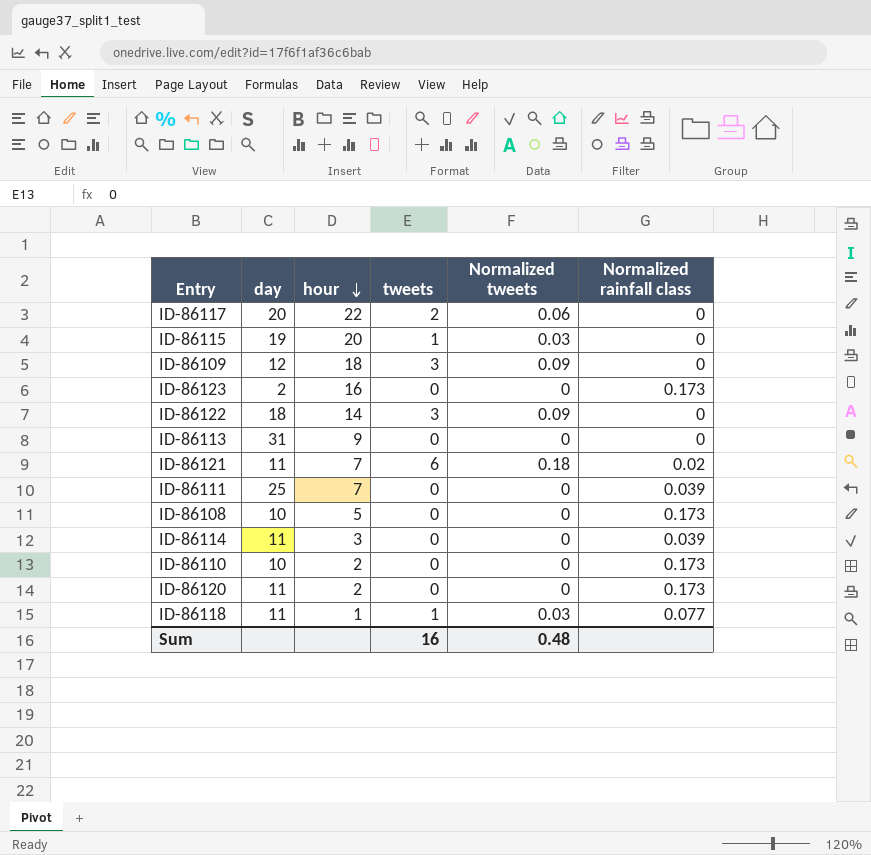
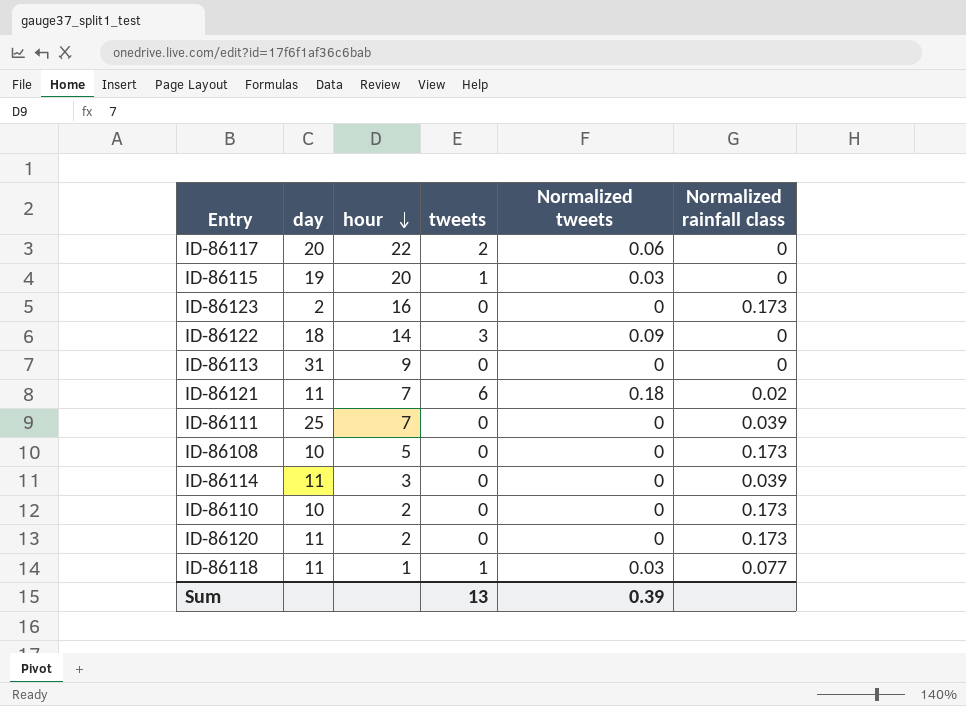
row ID-86109: 12 | 18 | 3 | 0.09 | 0 -> none
Sum | tweets: 16 -> 13
Sum | Normalized tweets: 0.48 -> 0.39

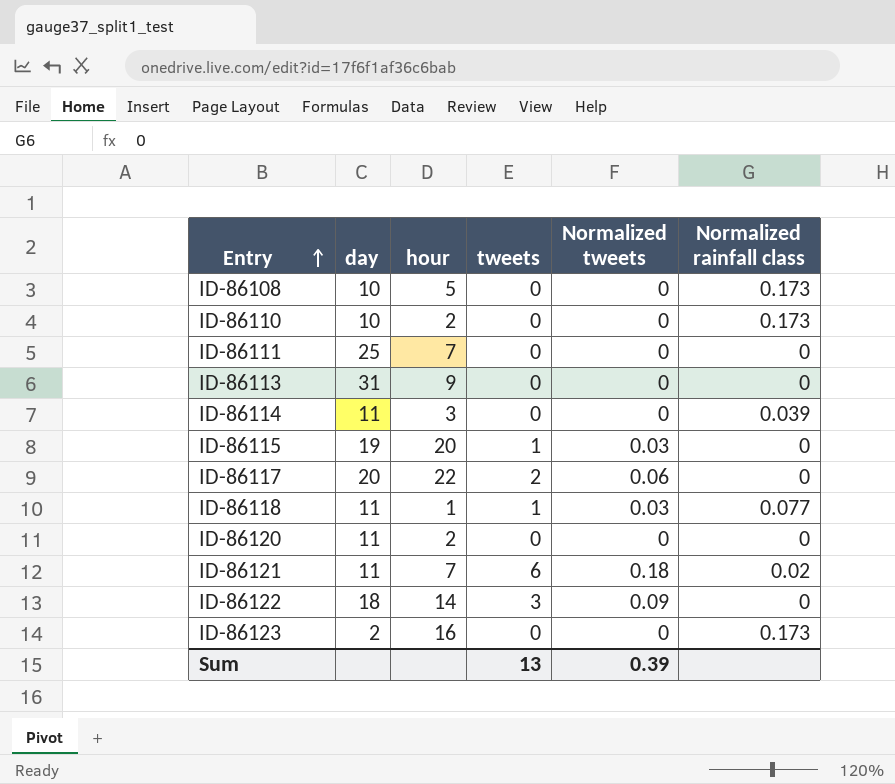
row order: hour descending -> Entry ascending
ID-86111 | Normalized rainfall class: 0.039 -> 0
ID-86120 | Normalized rainfall class: 0.173 -> 0

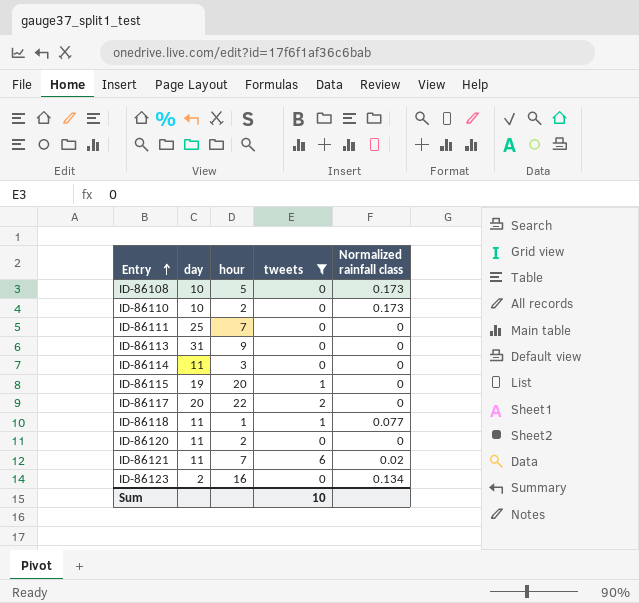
filter: none -> tweets != 3
column Normalized tweets | position: 5 -> none
ID-86114 | Normalized rainfall class: 0.039 -> 0
ID-86123 | Normalized rainfall class: 0.173 -> 0.134
Sum | tweets: 13 -> 10

